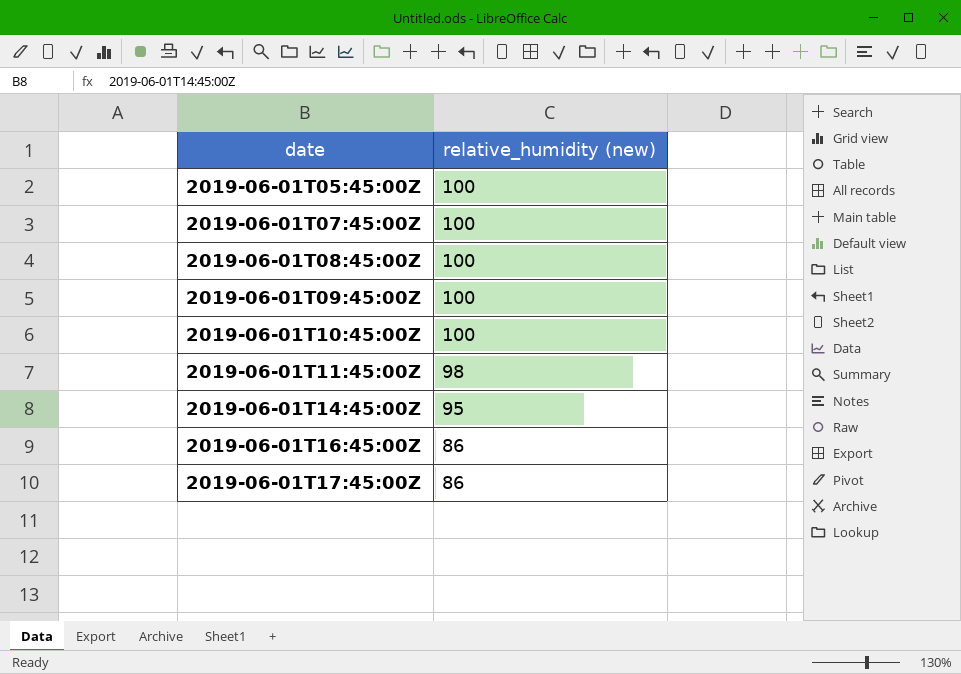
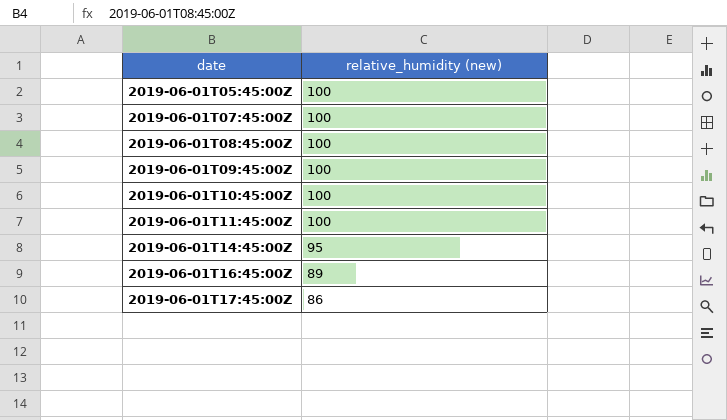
2019-06-01T11:45:00Z | relative_humidity (new): 98 -> 100
2019-06-01T16:45:00Z | relative_humidity (new): 86 -> 89

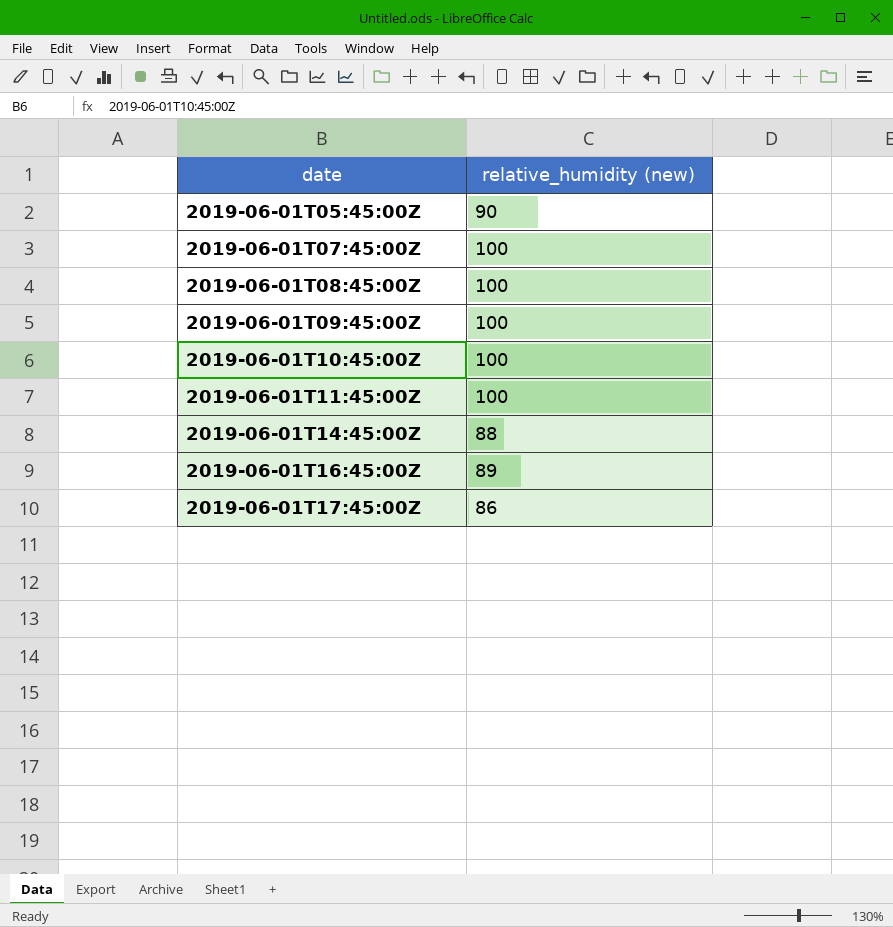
2019-06-01T05:45:00Z | relative_humidity (new): 100 -> 90
2019-06-01T14:45:00Z | relative_humidity (new): 95 -> 88

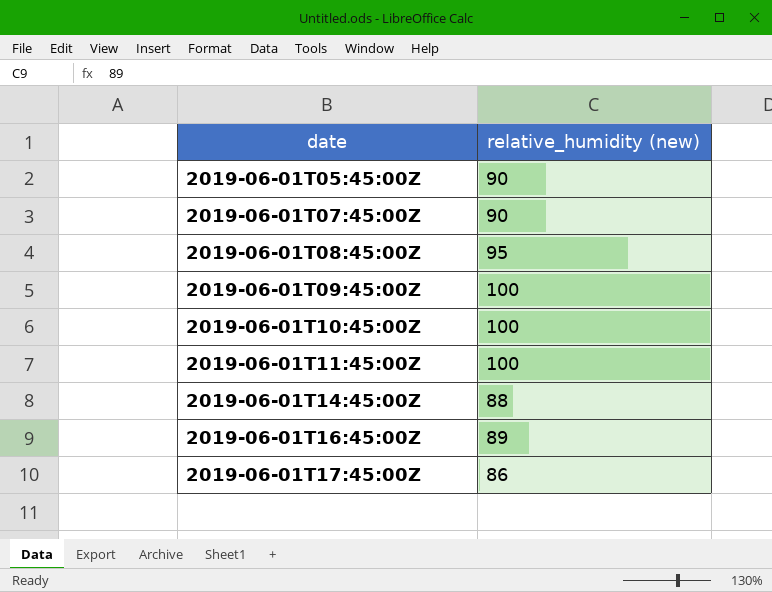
2019-06-01T07:45:00Z | relative_humidity (new): 100 -> 90
2019-06-01T08:45:00Z | relative_humidity (new): 100 -> 95

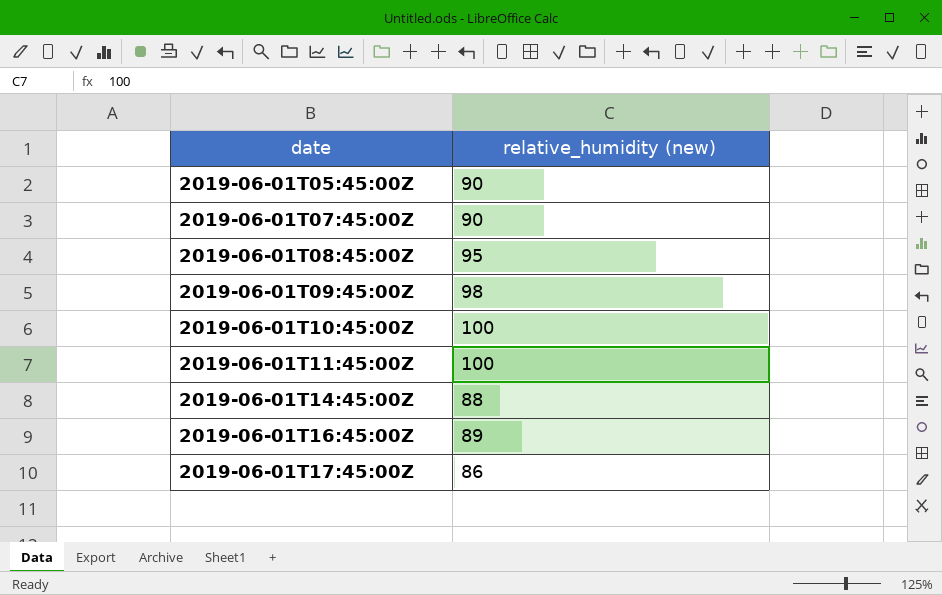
2019-06-01T09:45:00Z | relative_humidity (new): 100 -> 98

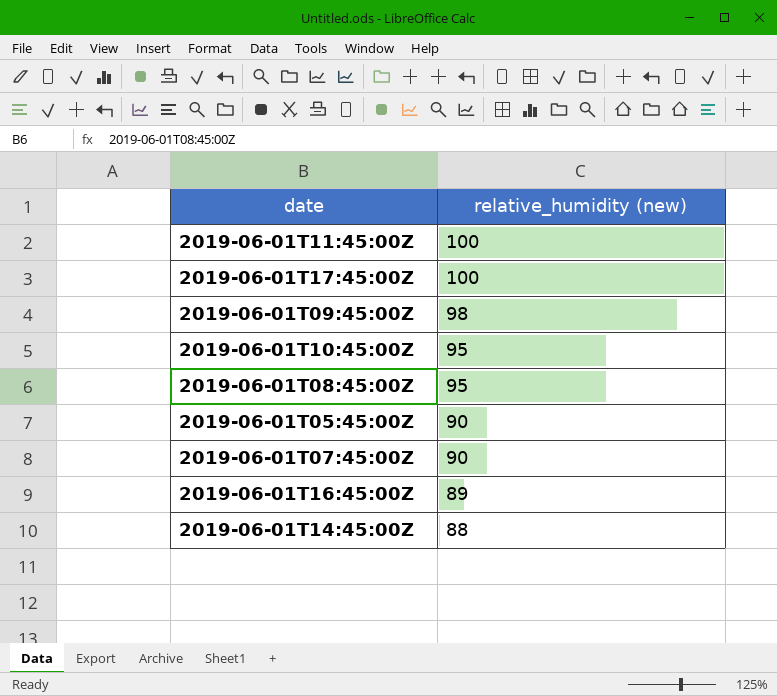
row order: date ascending -> relative_humidity (new) descending
2019-06-01T17:45:00Z | relative_humidity (new): 86 -> 100
2019-06-01T10:45:00Z | relative_humidity (new): 100 -> 95

